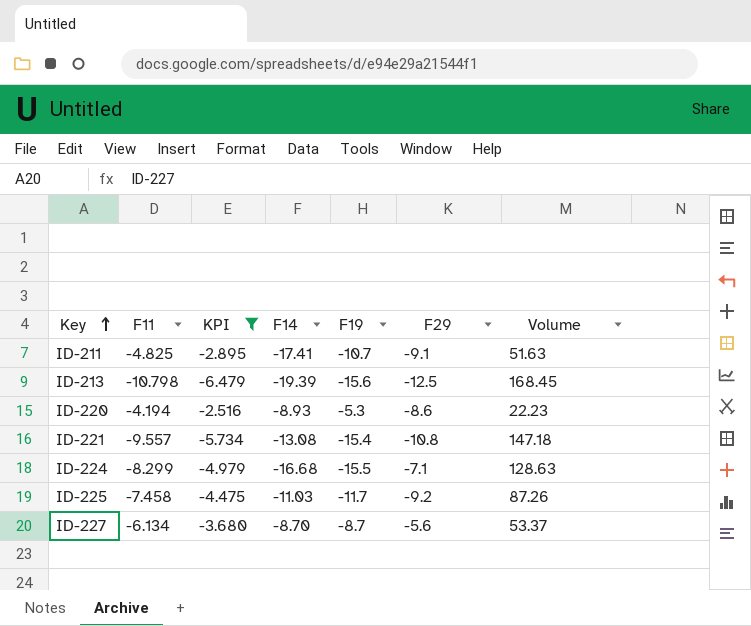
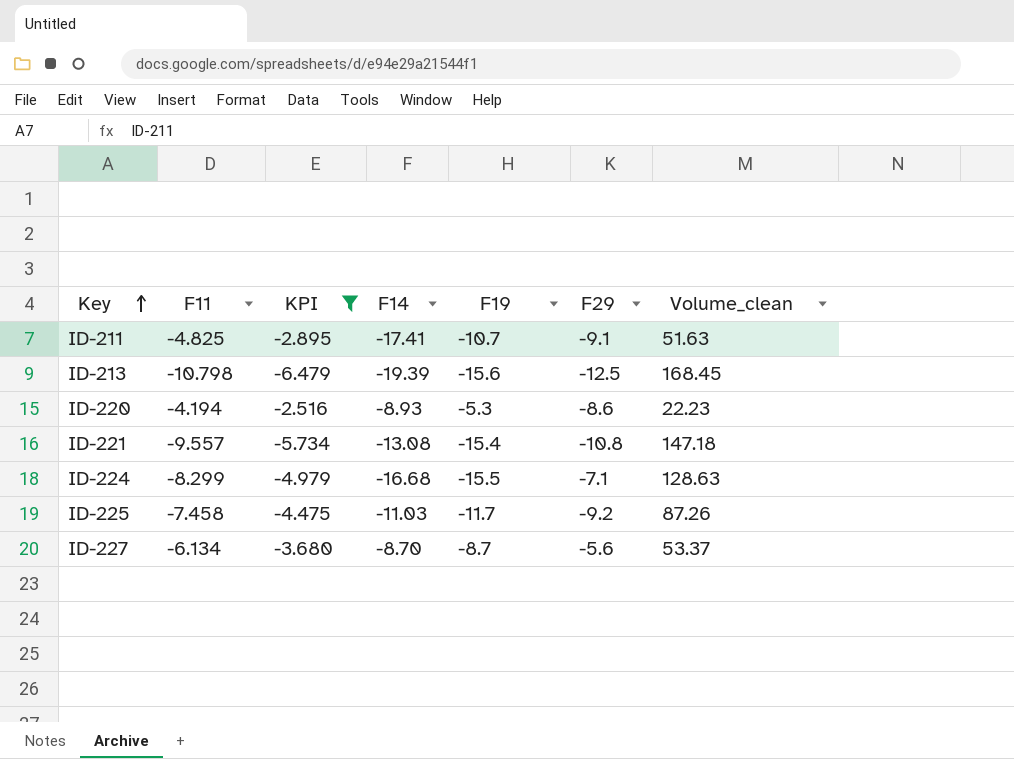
column name: Volume -> Volume_clean

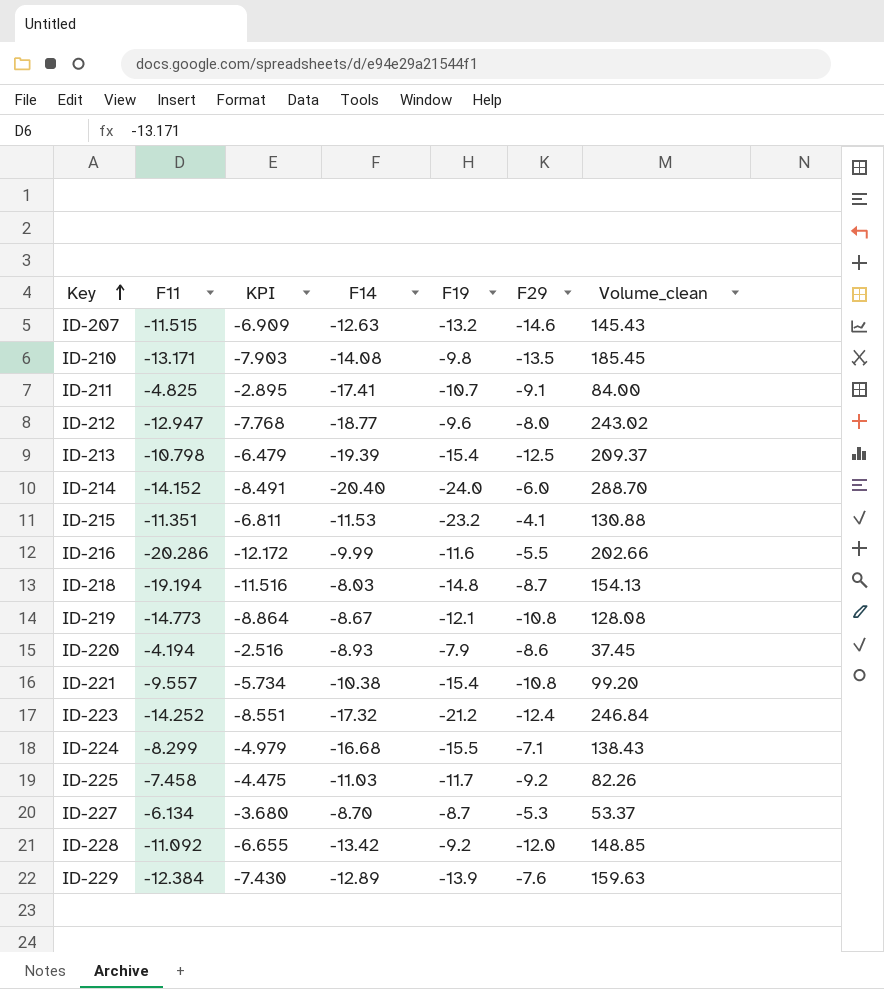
filter: KPI >= -6.479 -> none
column Volume_clean | formula: [F11] * [F19] -> [F11] * [F14]
ID-213 | F19: -15.6 -> -15.4
ID-220 | F19: -5.3 -> -7.9
ID-221 | F14: -13.08 -> -10.38
ID-227 | F29: -5.6 -> -5.3

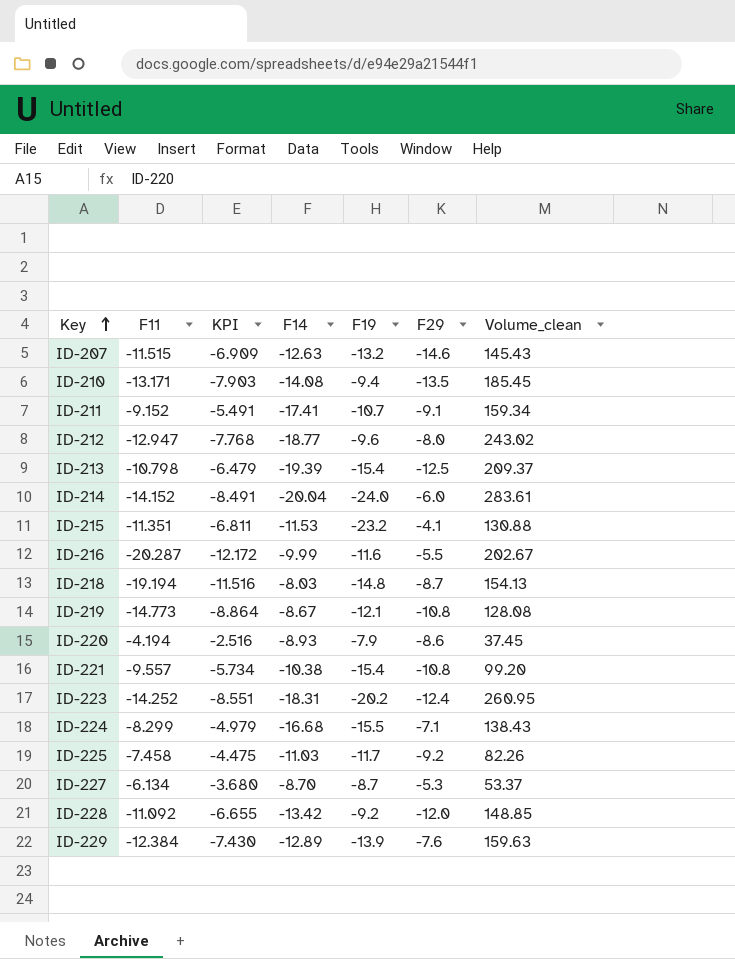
ID-210 | F19: -9.8 -> -9.4
ID-211 | F11: -4.825 -> -9.152
ID-211 | KPI: -2.895 -> -5.491
ID-211 | Volume_clean: 84.00 -> 159.34
ID-214 | F14: -20.40 -> -20.04
ID-214 | Volume_clean: 288.70 -> 283.61
ID-216 | F11: -20.286 -> -20.287
ID-216 | Volume_clean: 202.66 -> 202.67
ID-223 | F14: -17.32 -> -18.31
ID-223 | F19: -21.2 -> -20.2
ID-223 | Volume_clean: 246.84 -> 260.95

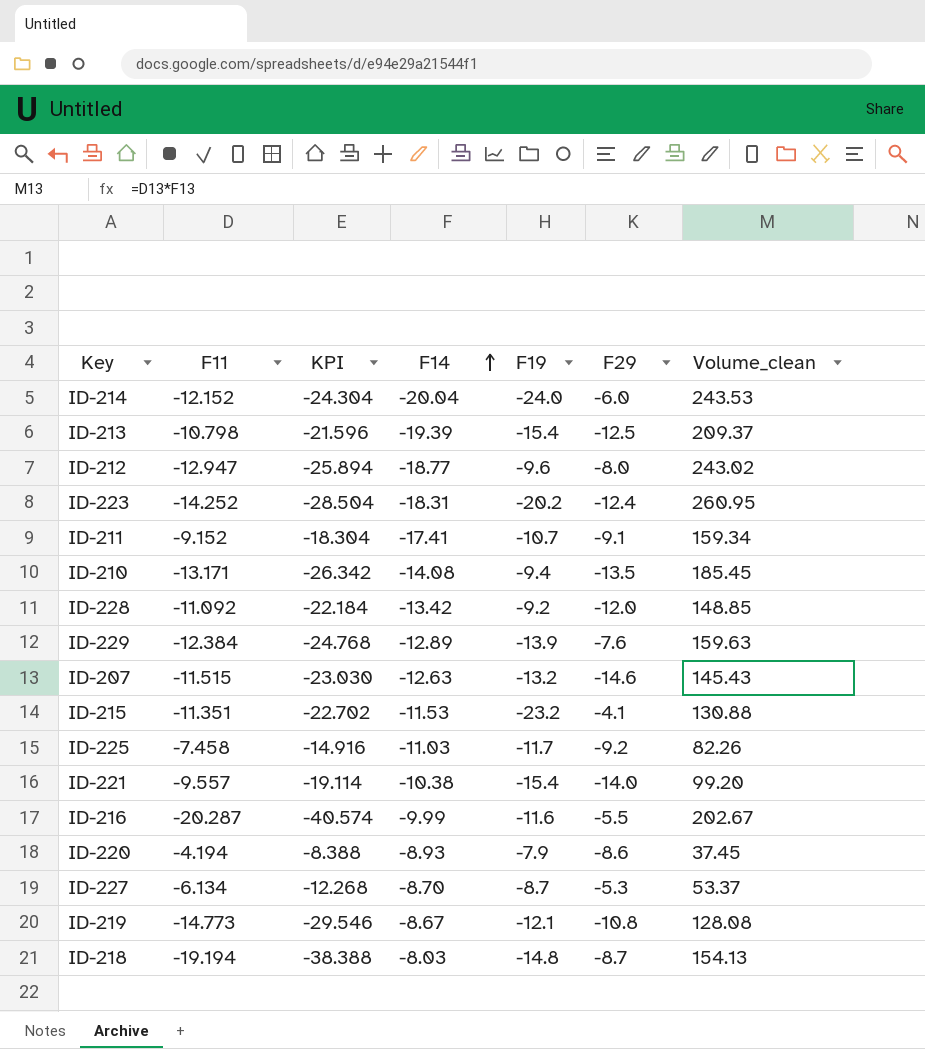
row order: Key ascending -> F14 ascending
column KPI | formula: [F11] * 0.6 -> [F11] * 2
row ID-224: -8.299 | -4.979 | -16.68 | -15.5 | -7.1 | 138.43 -> none
ID-214 | F11: -14.152 -> -12.152
ID-214 | Volume_clean: 283.61 -> 243.53
ID-221 | F29: -10.8 -> -14.0

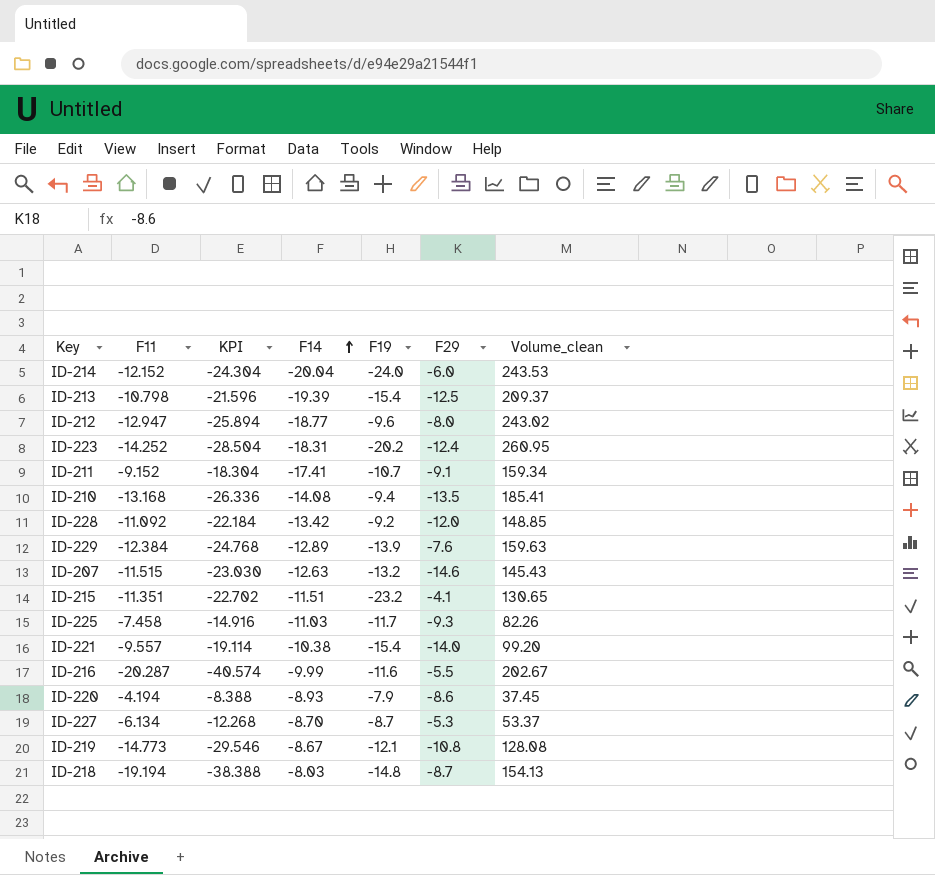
ID-210 | F11: -13.171 -> -13.168
ID-210 | KPI: -26.342 -> -26.336
ID-210 | Volume_clean: 185.45 -> 185.41
ID-215 | F14: -11.53 -> -11.51
ID-215 | Volume_clean: 130.88 -> 130.65
ID-225 | F29: -9.2 -> -9.3

